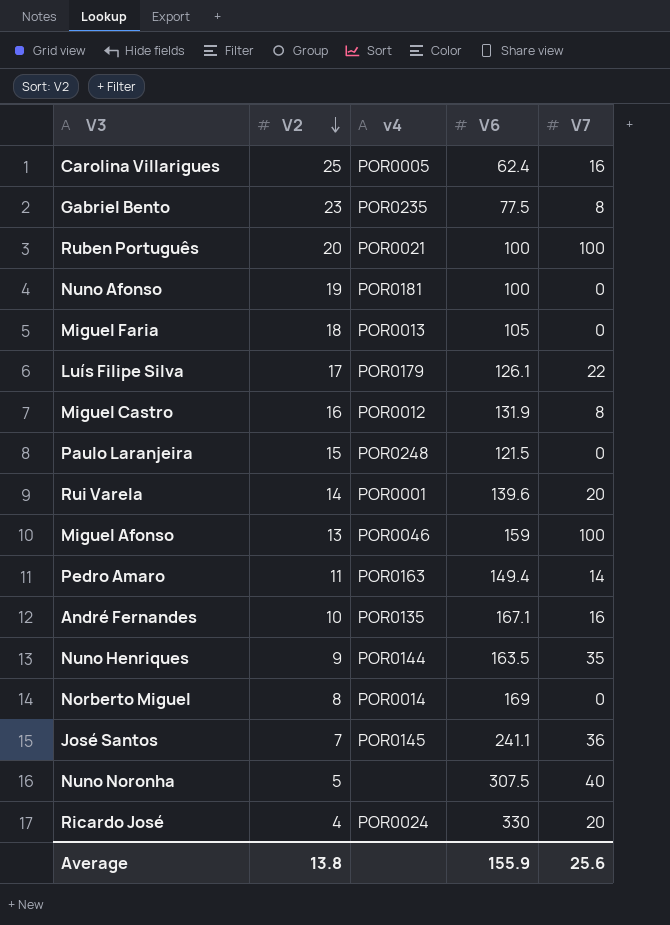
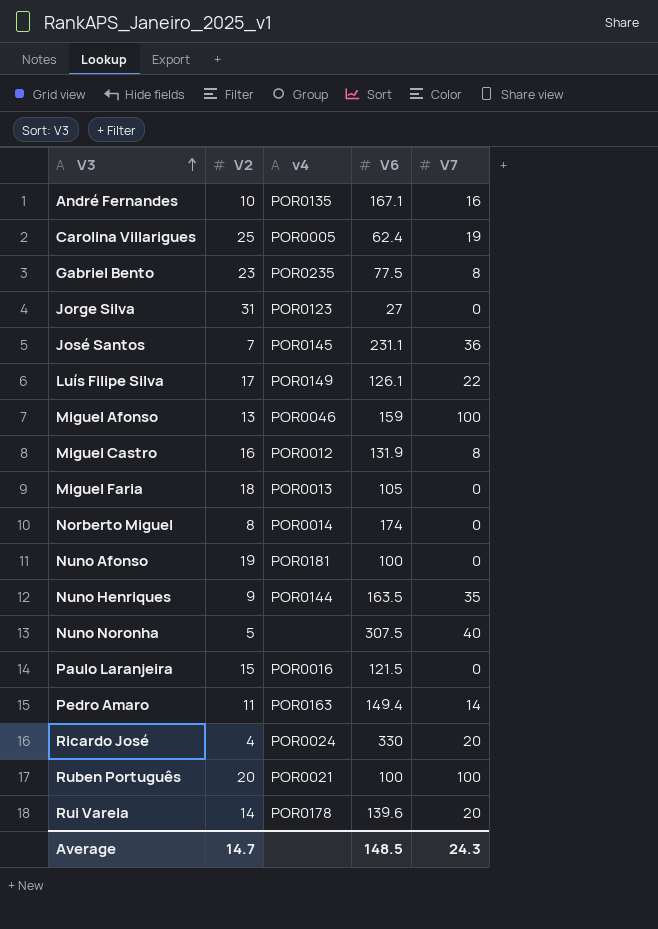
row order: V2 descending -> V3 ascending
Carolina Villarigues | V7: 16 -> 19
row Jorge Silva: none -> 31 | POR0123 | 27 | 0
José Santos | V6: 241.1 -> 231.1
Luís Filipe Silva | v4: POR0179 -> POR0149
Norberto Miguel | V6: 169 -> 174
Paulo Laranjeira | v4: POR0248 -> POR0016
Rui Varela | v4: POR0001 -> POR0178
Average | V2: 13.8 -> 14.7
Average | V6: 155.9 -> 148.5
Average | V7: 25.6 -> 24.3

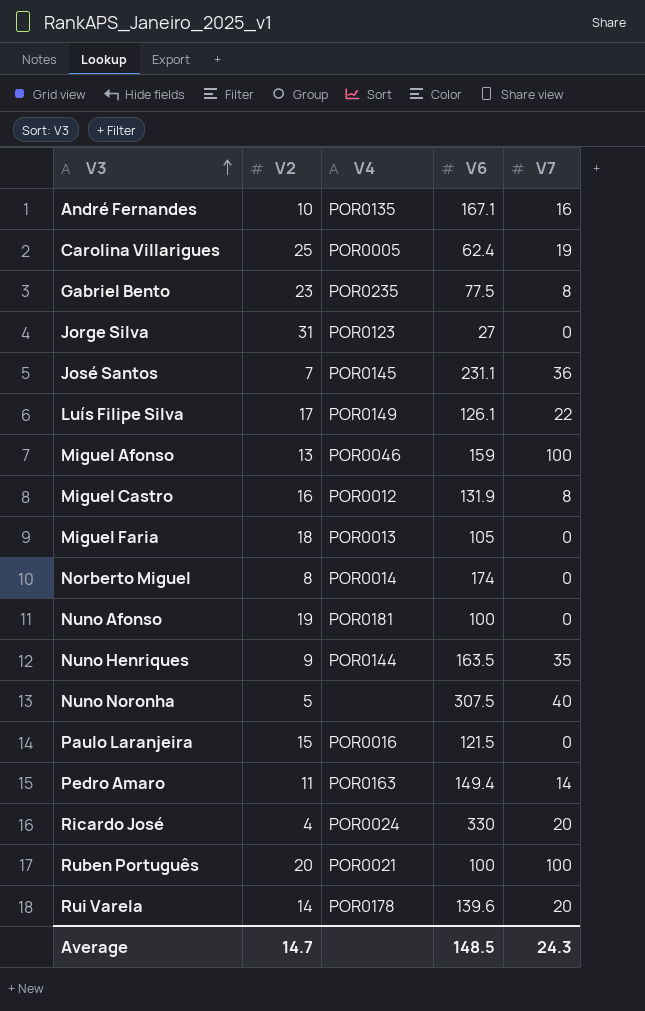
column name: v4 -> V4

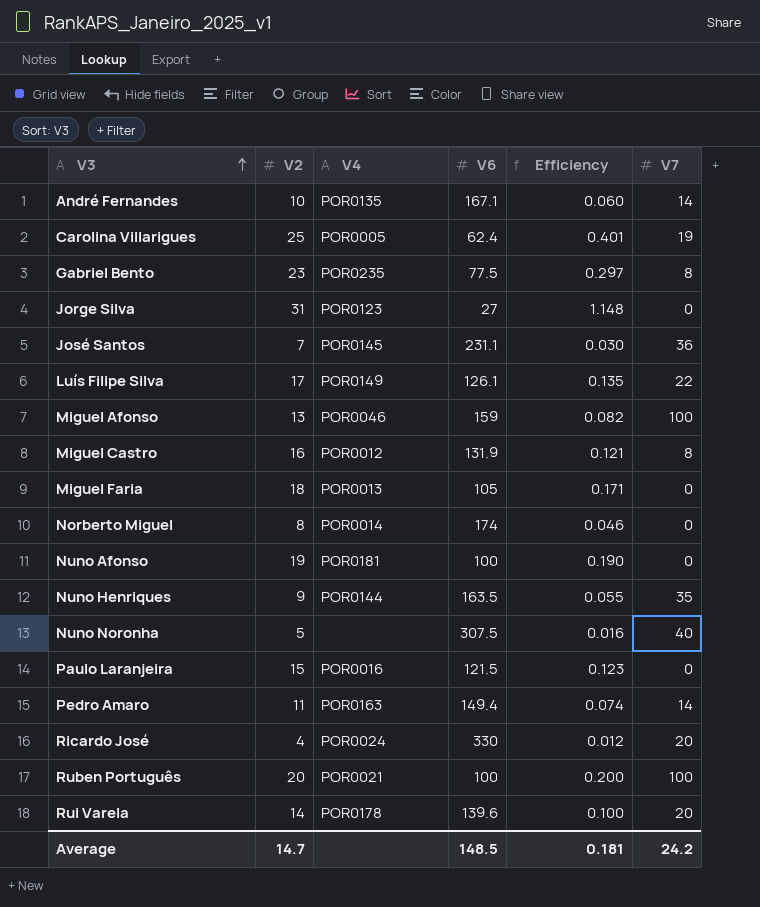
column Efficiency | formula: none -> [V2] / [V6]
André Fernandes | V7: 16 -> 14
Average | V7: 24.3 -> 24.2

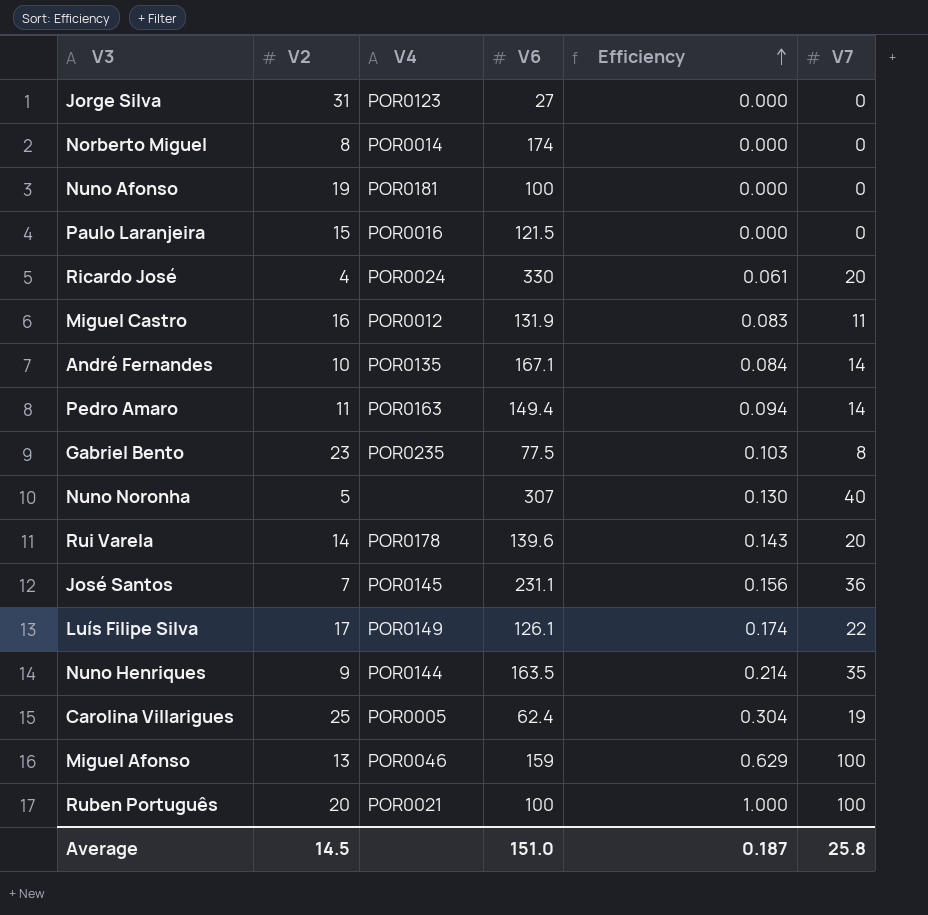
row order: V3 ascending -> Efficiency ascending
column Efficiency | formula: [V2] / [V6] -> [V7] / [V6]
row Miguel Faria: 18 | POR0013 | 105 | 0.171 | 0 -> none
Miguel Castro | V7: 8 -> 11
Nuno Noronha | V6: 307.5 -> 307
Average | V2: 14.7 -> 14.5
Average | V6: 148.5 -> 151.0
Average | Efficiency: 0.181 -> 0.187
Average | V7: 24.2 -> 25.8

